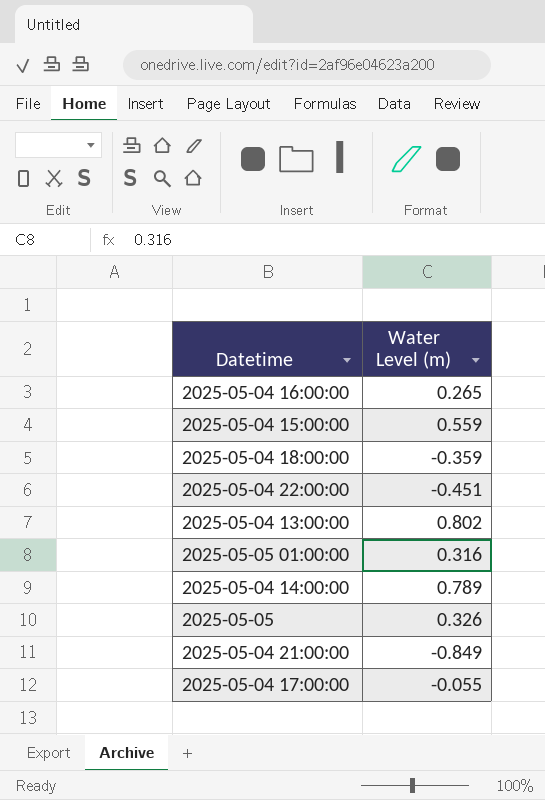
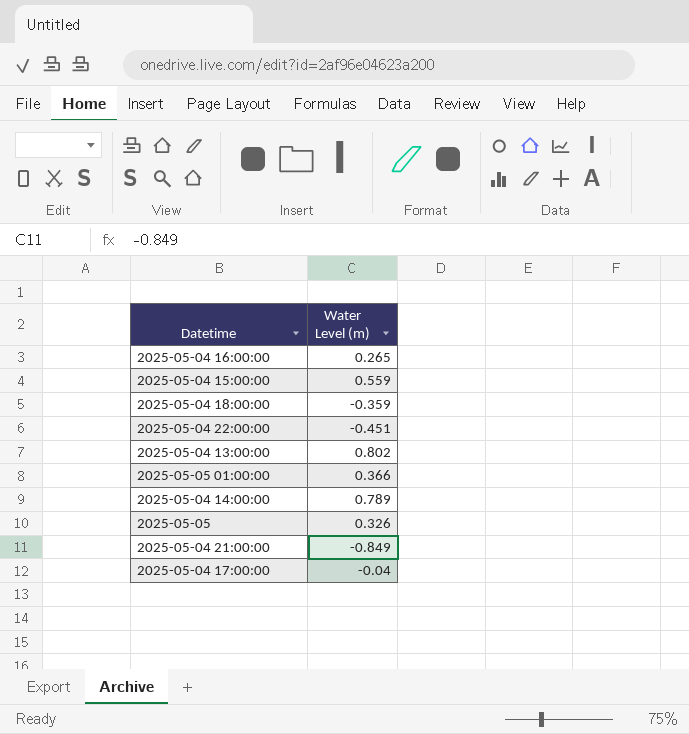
2025-05-05 01:00:00 | Water Level (m): 0.316 -> 0.366
2025-05-04 17:00:00 | Water Level (m): -0.055 -> -0.04

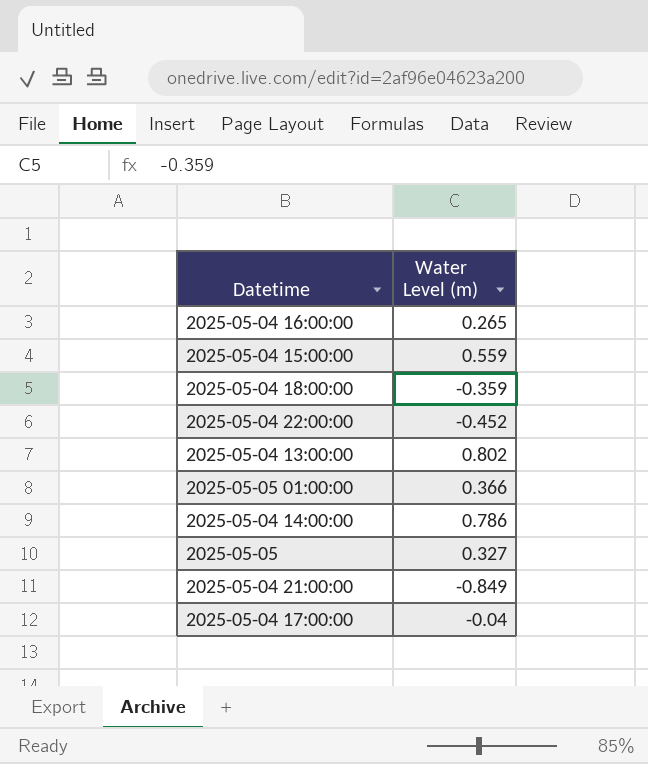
2025-05-04 22:00:00 | Water Level (m): -0.451 -> -0.452
2025-05-04 14:00:00 | Water Level (m): 0.789 -> 0.786
2025-05-05 | Water Level (m): 0.326 -> 0.327

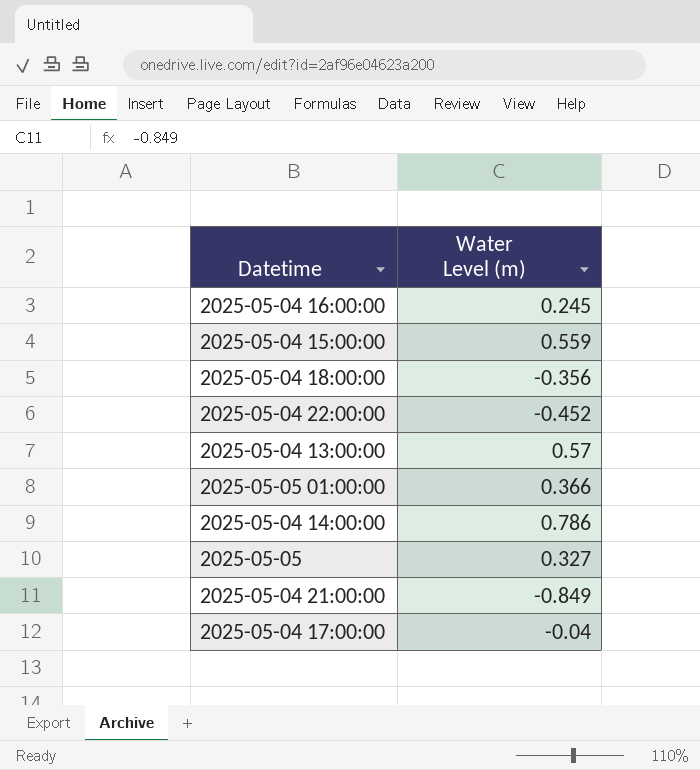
2025-05-04 16:00:00 | Water Level (m): 0.265 -> 0.245
2025-05-04 18:00:00 | Water Level (m): -0.359 -> -0.356
2025-05-04 13:00:00 | Water Level (m): 0.802 -> 0.57

